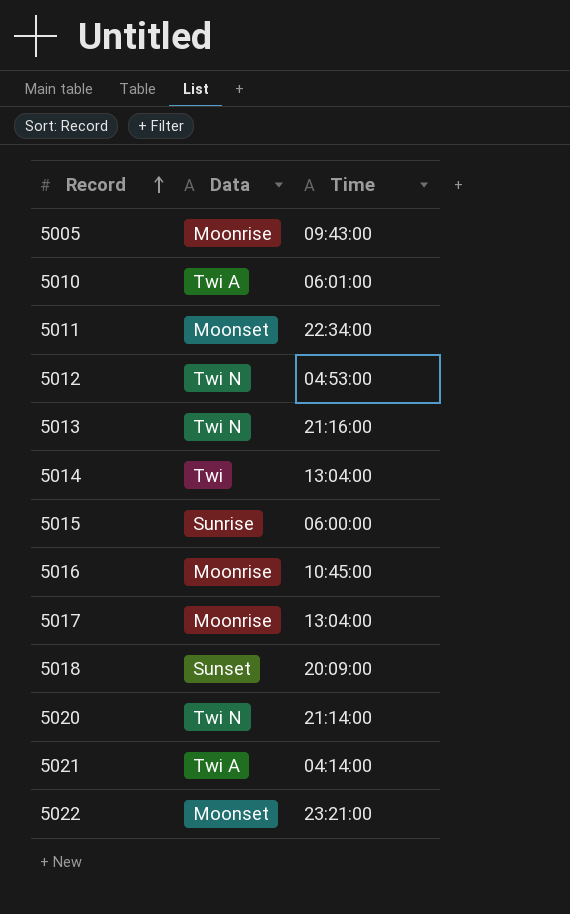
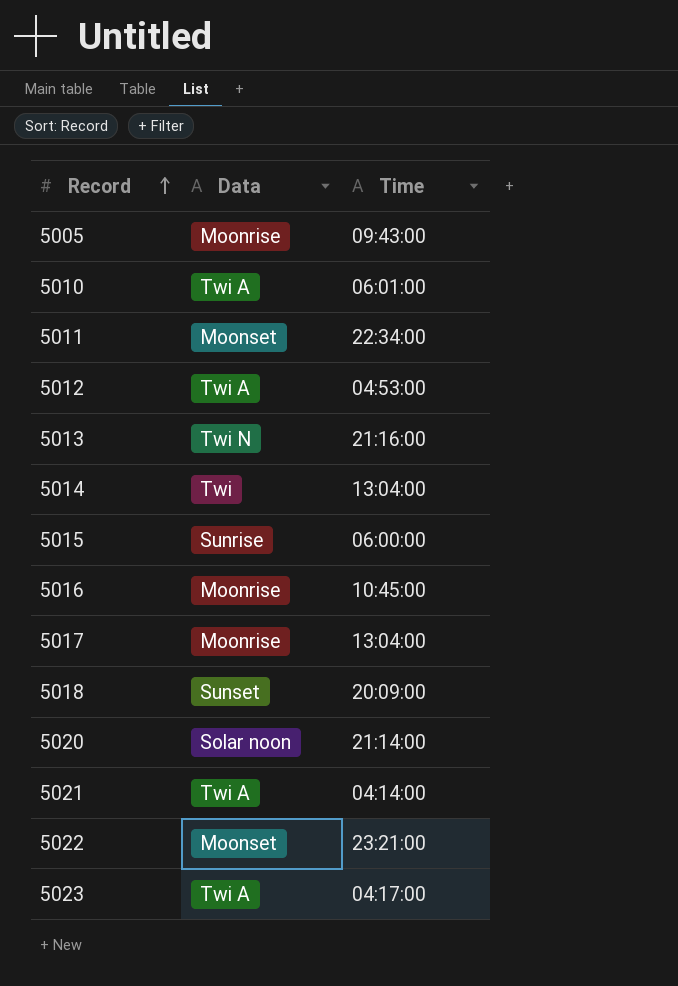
5012 | Data: Twi N -> Twi A
5020 | Data: Twi N -> Solar noon
row 5023: none -> Twi A | 04:17:00

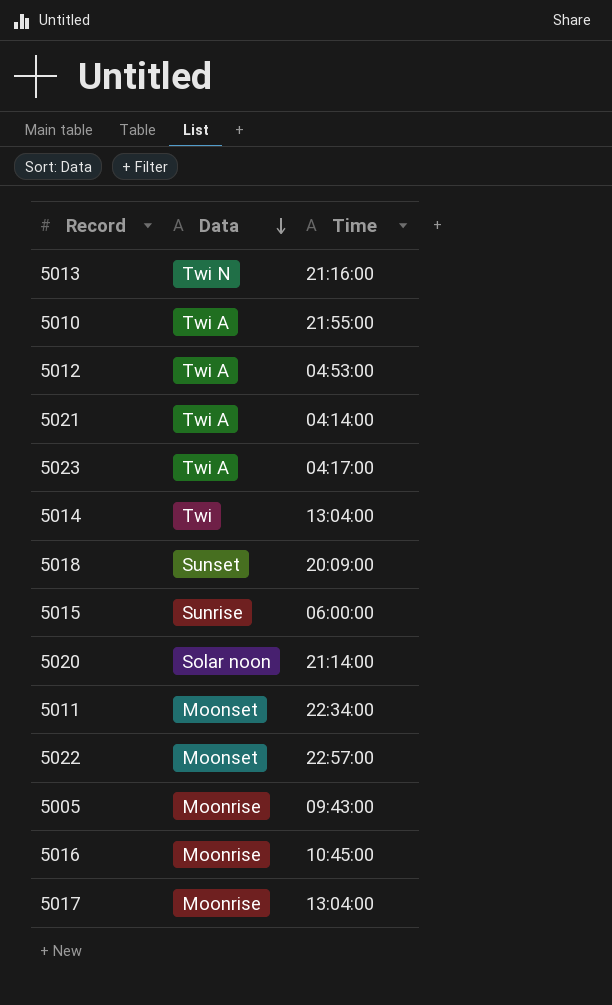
row order: Record ascending -> Data descending
5010 | Time: 06:01:00 -> 21:55:00
5022 | Time: 23:21:00 -> 22:57:00

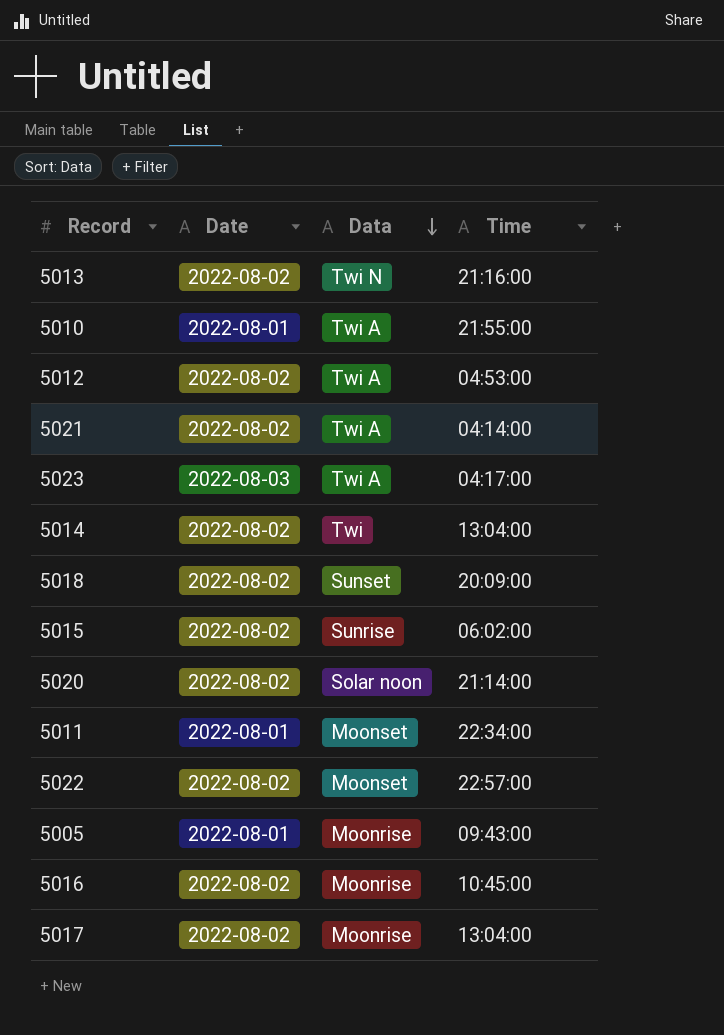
column Date | position: none -> 2
5015 | Time: 06:00:00 -> 06:02:00

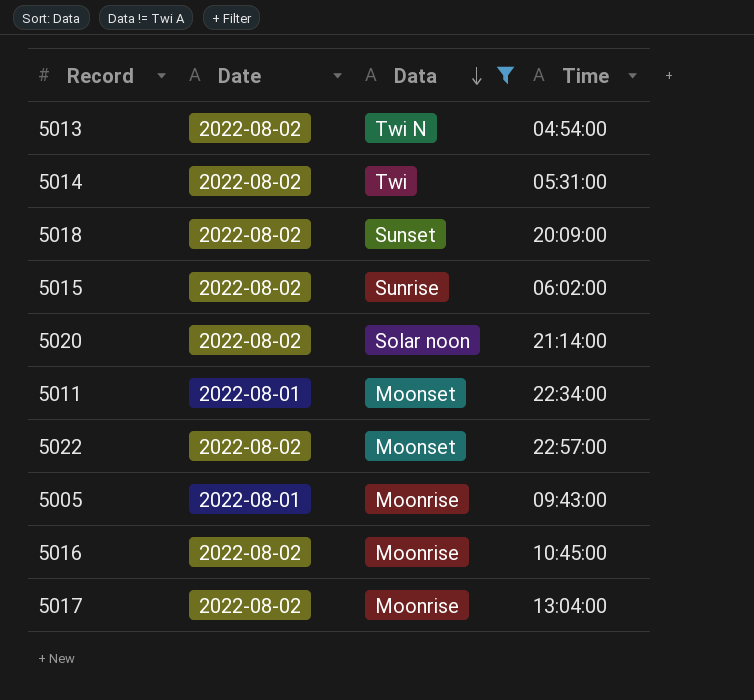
filter: none -> Data != Twi A
5013 | Time: 21:16:00 -> 04:54:00
5014 | Time: 13:04:00 -> 05:31:00

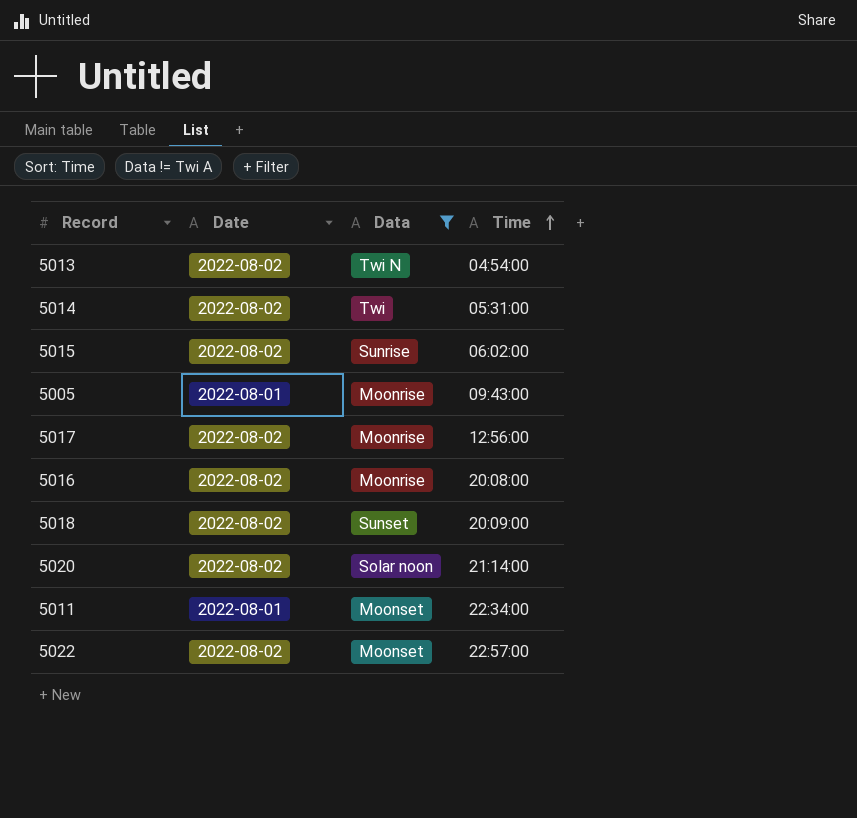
row order: Data descending -> Time ascending
5017 | Time: 13:04:00 -> 12:56:00
5016 | Time: 10:45:00 -> 20:08:00

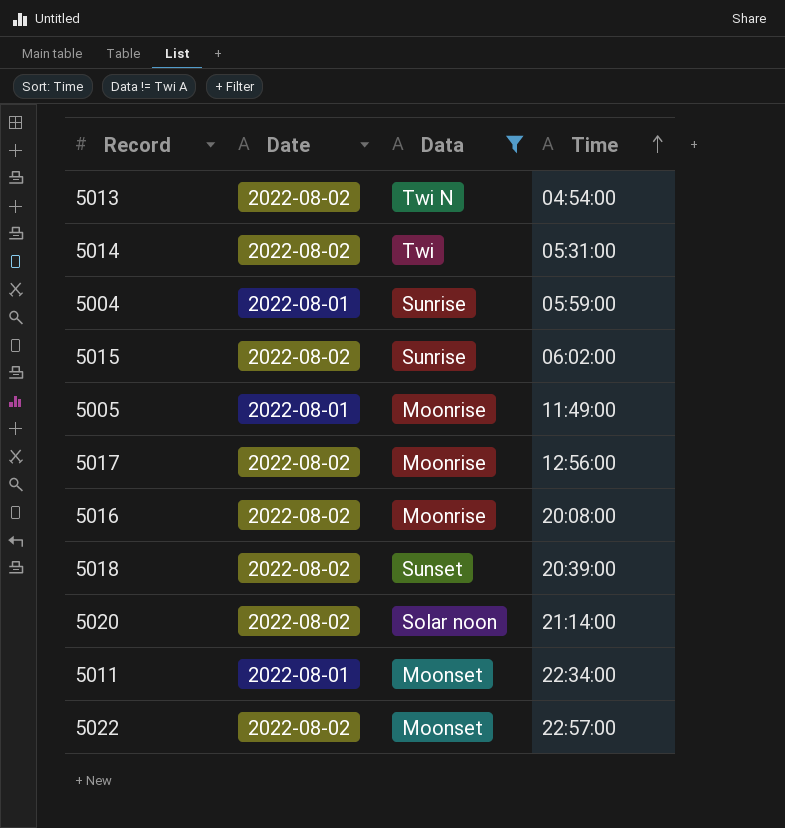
row 5004: none -> 2022-08-01 | Sunrise | 05:59:00
5005 | Time: 09:43:00 -> 11:49:00
5018 | Time: 20:09:00 -> 20:39:00

